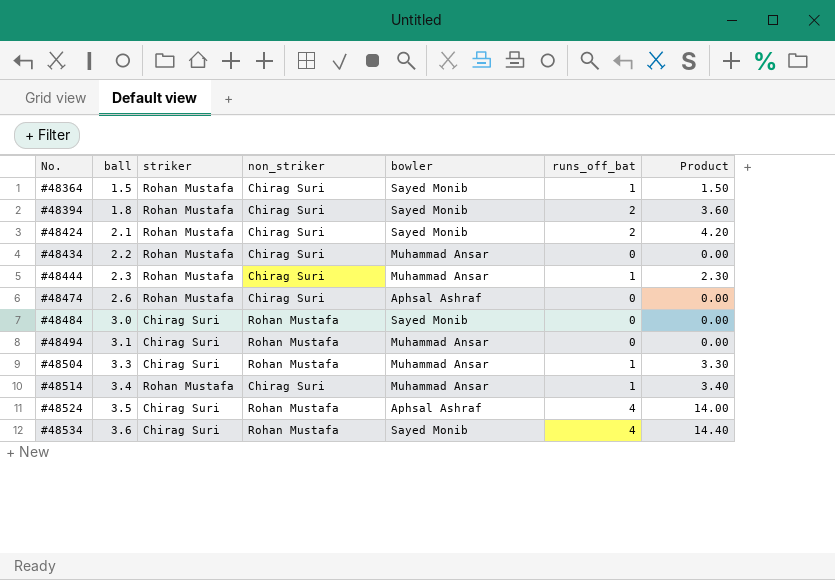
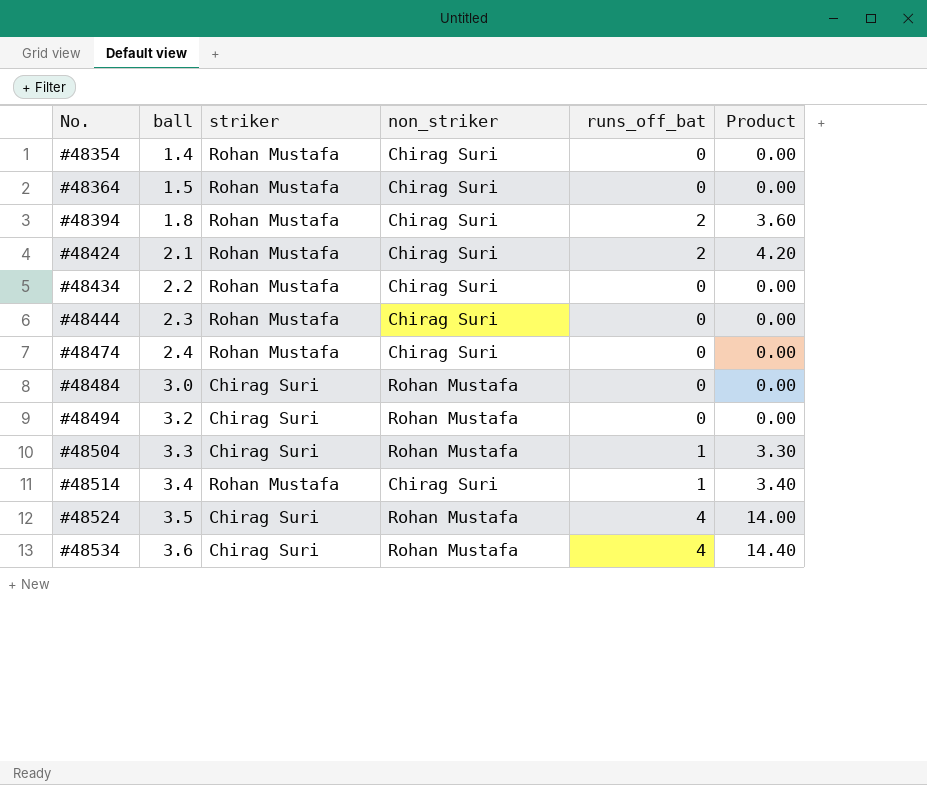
column bowler | position: 5 -> none
row #48354: none -> 1.4 | Rohan Mustafa | Chirag Suri | 0 | 0.00
#48364 | runs_off_bat: 1 -> 0
#48364 | Product: 1.50 -> 0.00
#48444 | runs_off_bat: 1 -> 0
#48444 | Product: 2.30 -> 0.00
#48474 | ball: 2.6 -> 2.4
#48494 | ball: 3.1 -> 3.2

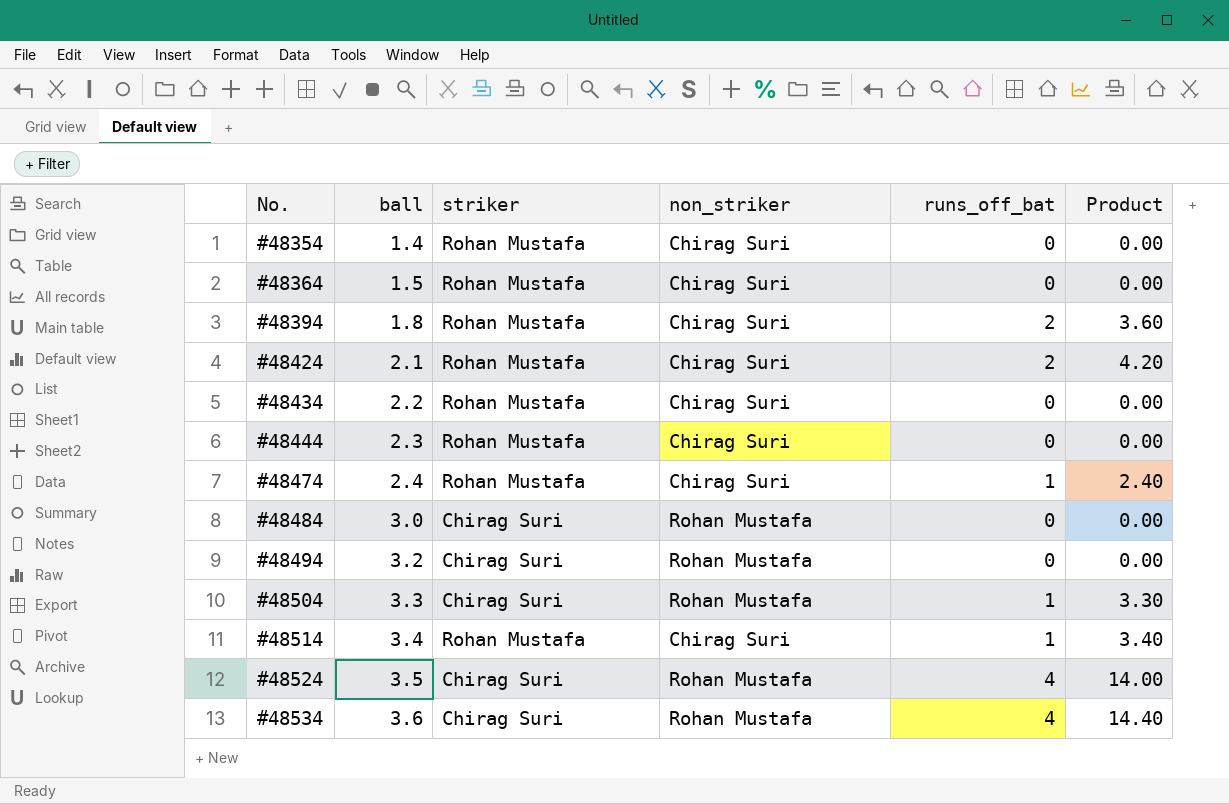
#48474 | runs_off_bat: 0 -> 1
#48474 | Product: 0.00 -> 2.40

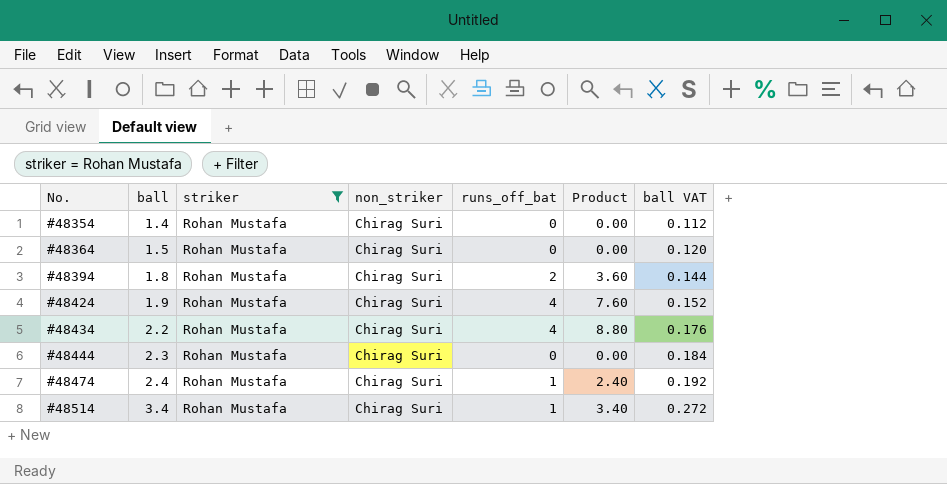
filter: none -> striker = Rohan Mustafa
column ball VAT | formula: none -> [ball] * 0.08
#48424 | ball: 2.1 -> 1.9
#48424 | runs_off_bat: 2 -> 4
#48424 | Product: 4.20 -> 7.60
#48434 | runs_off_bat: 0 -> 4
#48434 | Product: 0.00 -> 8.80

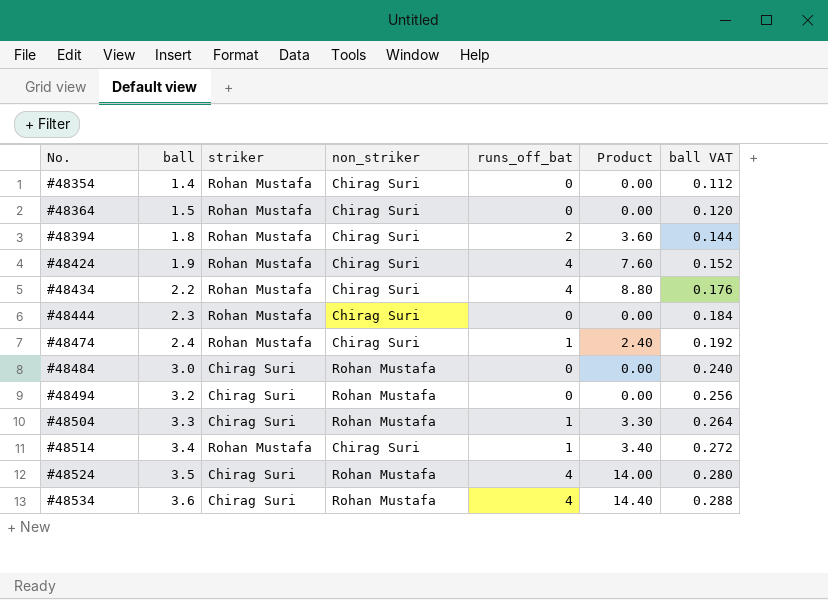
filter: striker = Rohan Mustafa -> none

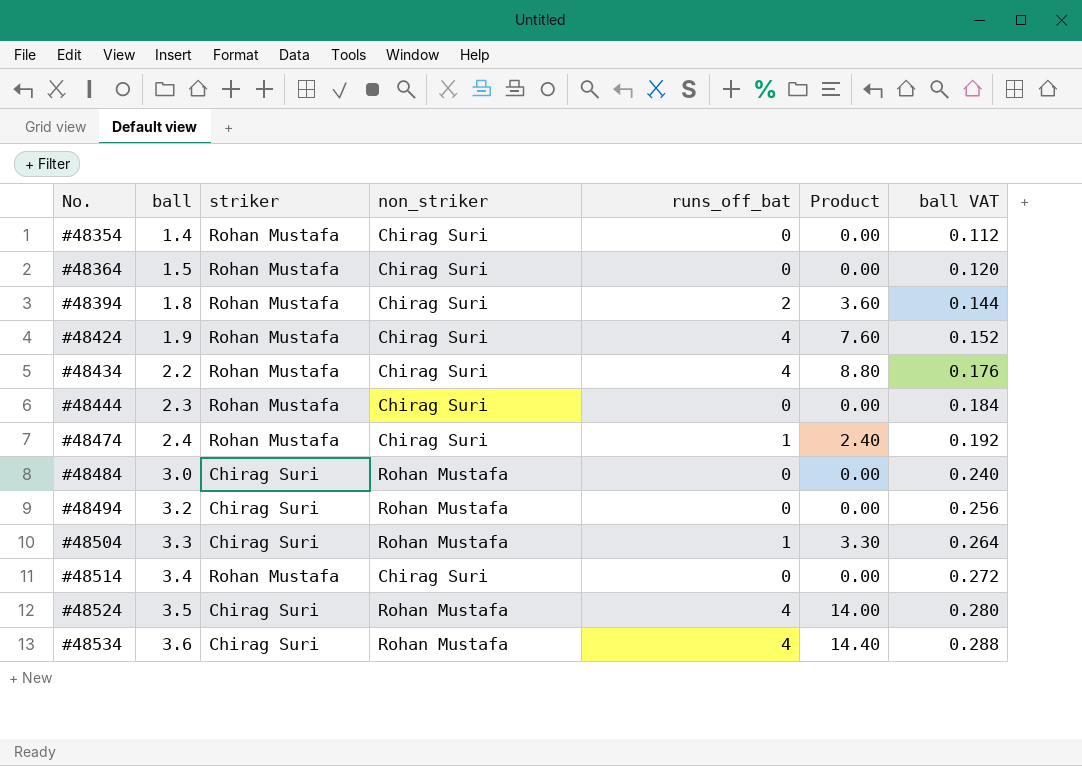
#48514 | runs_off_bat: 1 -> 0
#48514 | Product: 3.40 -> 0.00

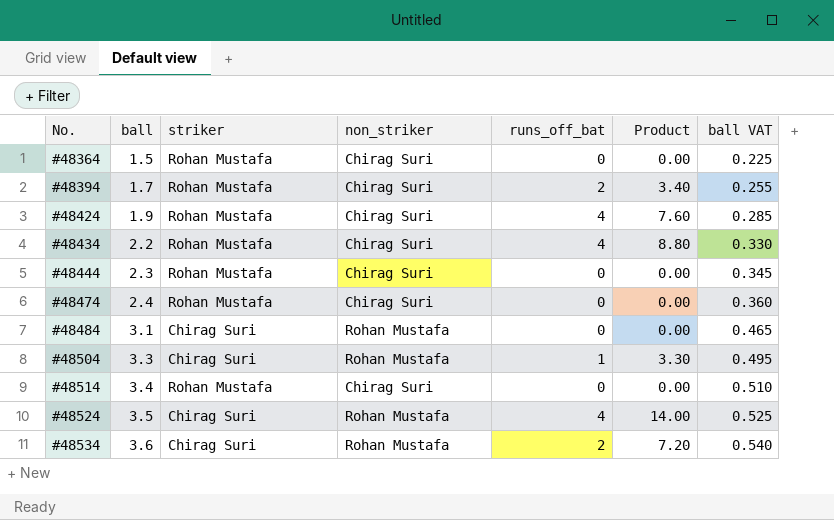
column ball VAT | formula: [ball] * 0.08 -> [ball] * 0.15
row #48354: 1.4 | Rohan Mustafa | Chirag Suri | 0 | 0.00 | 0.112 -> none
row #48494: 3.2 | Chirag Suri | Rohan Mustafa | 0 | 0.00 | 0.256 -> none
#48394 | ball: 1.8 -> 1.7
#48394 | Product: 3.60 -> 3.40
#48474 | runs_off_bat: 1 -> 0
#48474 | Product: 2.40 -> 0.00
#48484 | ball: 3.0 -> 3.1
#48534 | runs_off_bat: 4 -> 2
#48534 | Product: 14.40 -> 7.20

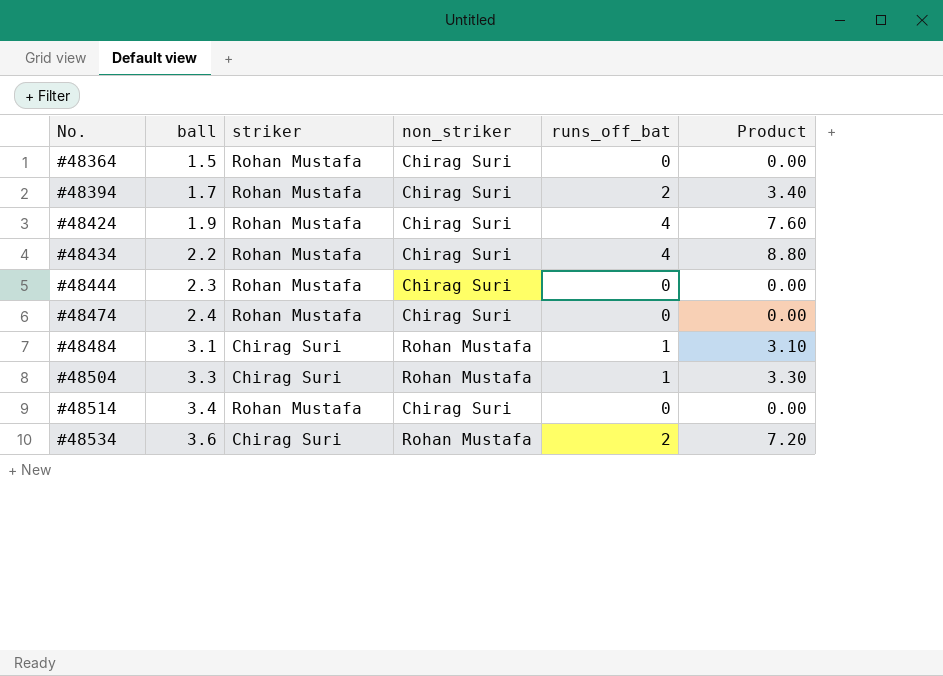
column ball VAT | formula: [ball] * 0.15 -> none
row #48524: 3.5 | Chirag Suri | Rohan Mustafa | 4 | 14.00 | 0.525 -> none
#48484 | runs_off_bat: 0 -> 1
#48484 | Product: 0.00 -> 3.10

